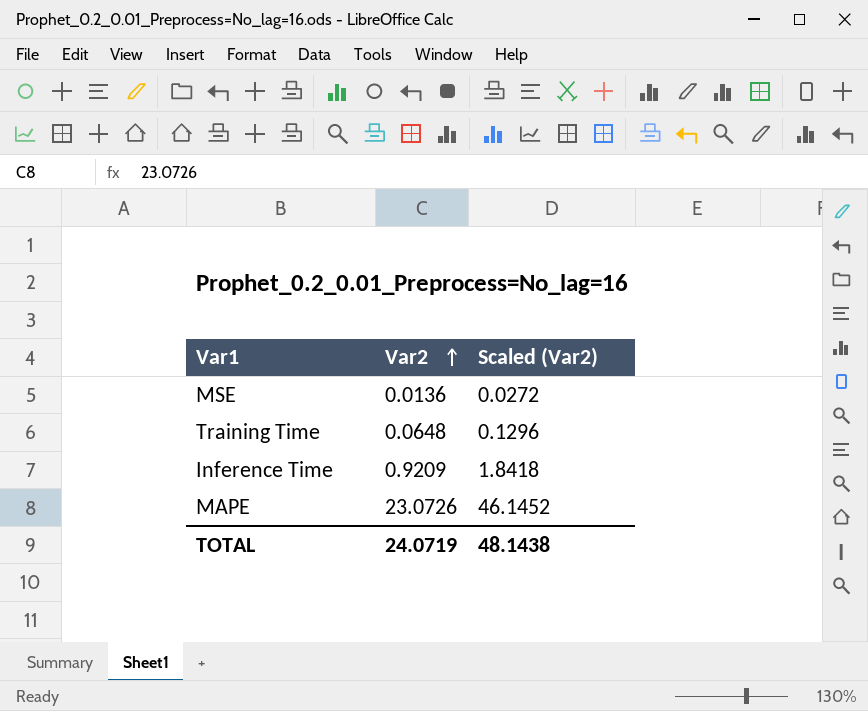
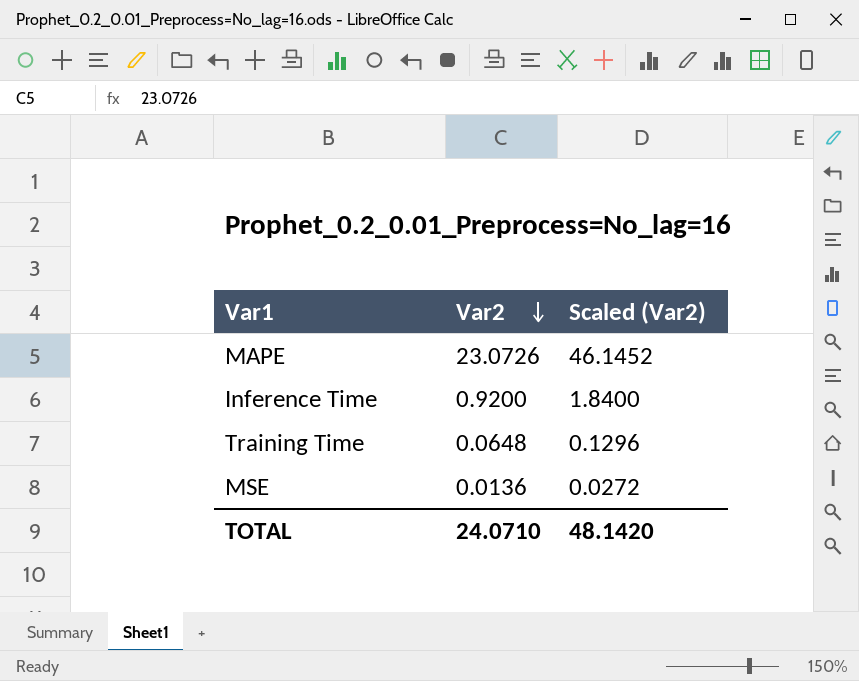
row order: Var2 ascending -> Var2 descending
Inference Time | Var2: 0.9209 -> 0.9200
Inference Time | Scaled (Var2): 1.8418 -> 1.8400
TOTAL | Var2: 24.0719 -> 24.0710
TOTAL | Scaled (Var2): 48.1438 -> 48.1420

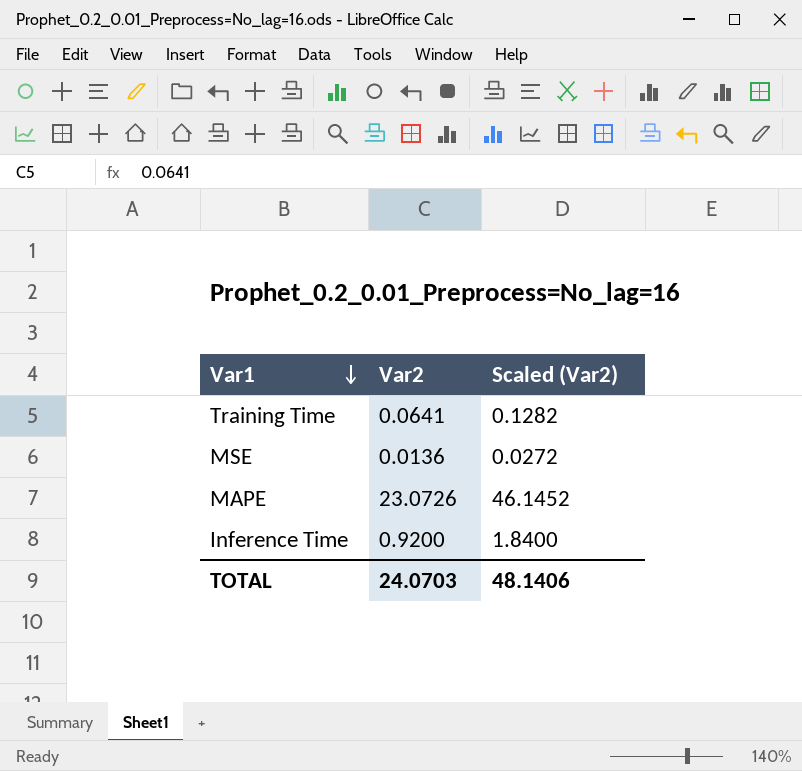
row order: Var2 descending -> Var1 descending
Training Time | Var2: 0.0648 -> 0.0641
Training Time | Scaled (Var2): 0.1296 -> 0.1282
TOTAL | Var2: 24.0710 -> 24.0703
TOTAL | Scaled (Var2): 48.1420 -> 48.1406

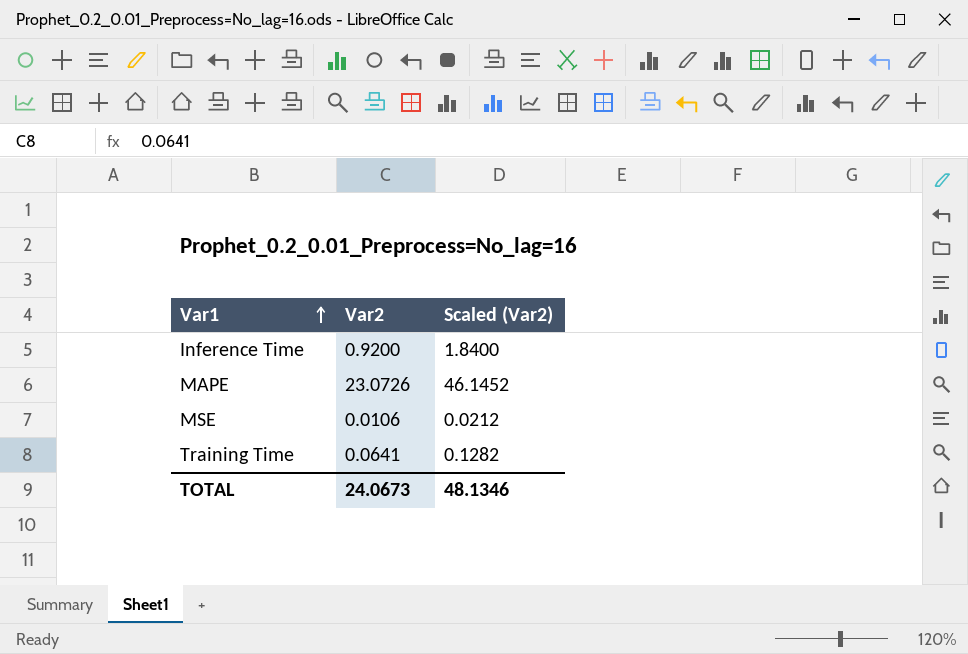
row order: Var1 descending -> Var1 ascending
MSE | Var2: 0.0136 -> 0.0106
MSE | Scaled (Var2): 0.0272 -> 0.0212
TOTAL | Var2: 24.0703 -> 24.0673
TOTAL | Scaled (Var2): 48.1406 -> 48.1346

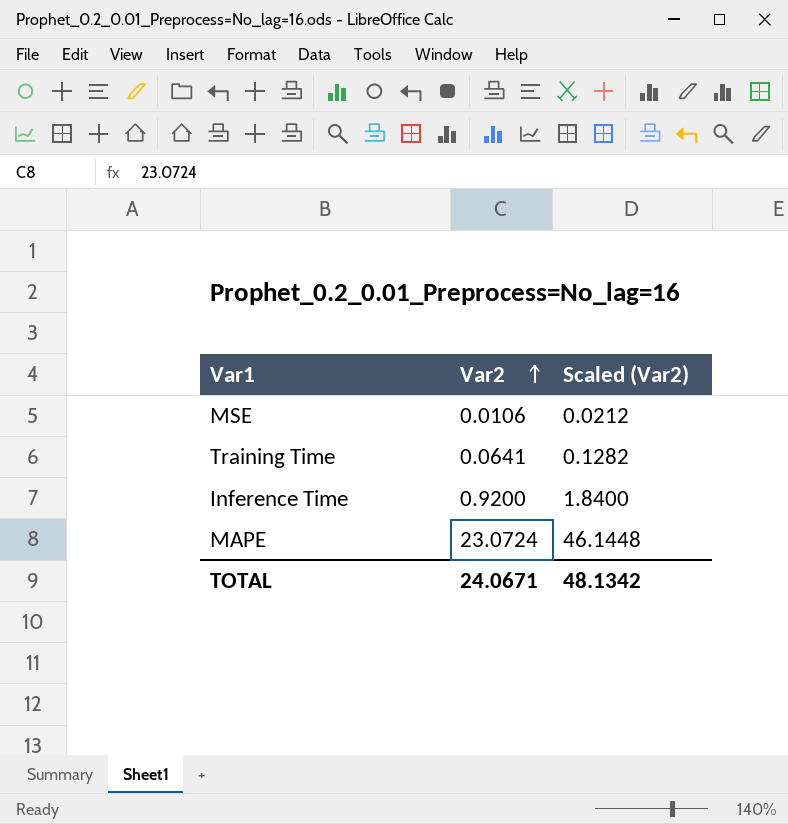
row order: Var1 ascending -> Var2 ascending
MAPE | Var2: 23.0726 -> 23.0724
MAPE | Scaled (Var2): 46.1452 -> 46.1448
TOTAL | Var2: 24.0673 -> 24.0671
TOTAL | Scaled (Var2): 48.1346 -> 48.1342

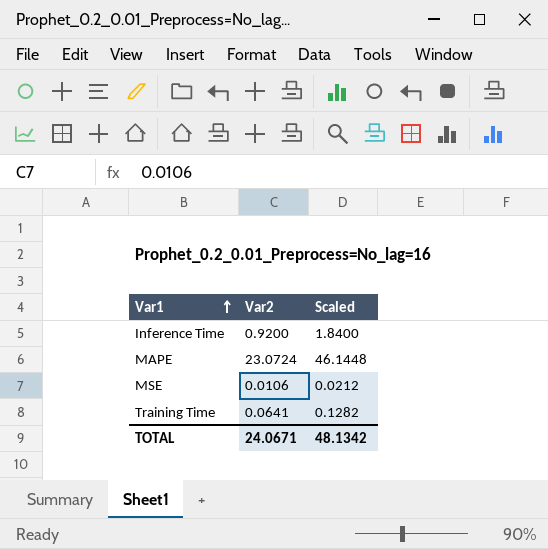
row order: Var2 ascending -> Var1 ascending
column name: Scaled (Var2) -> Scaled

